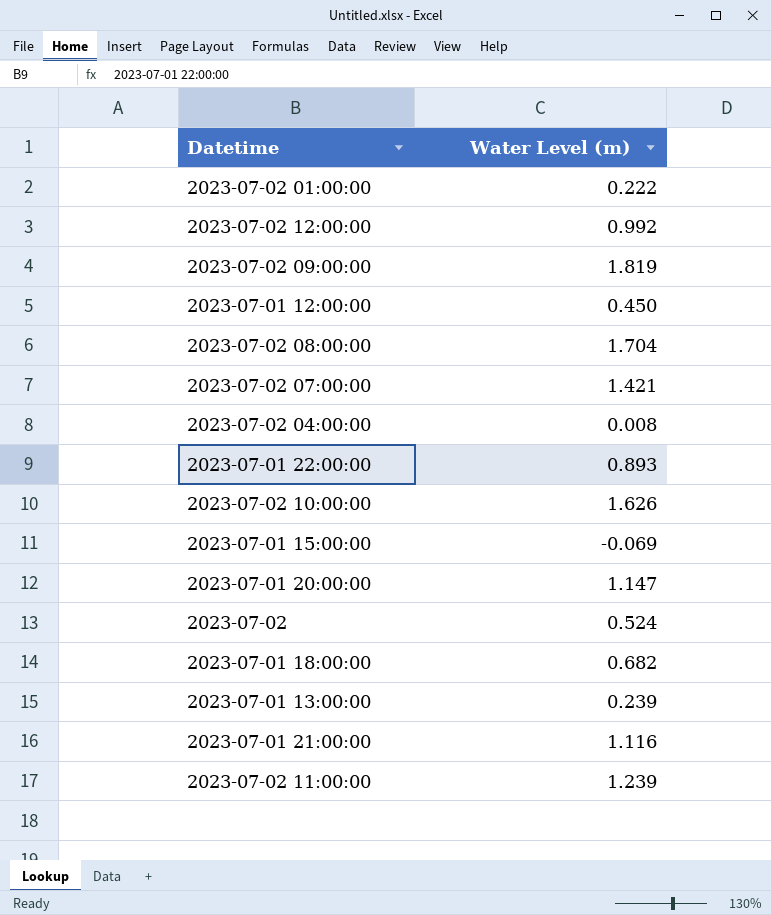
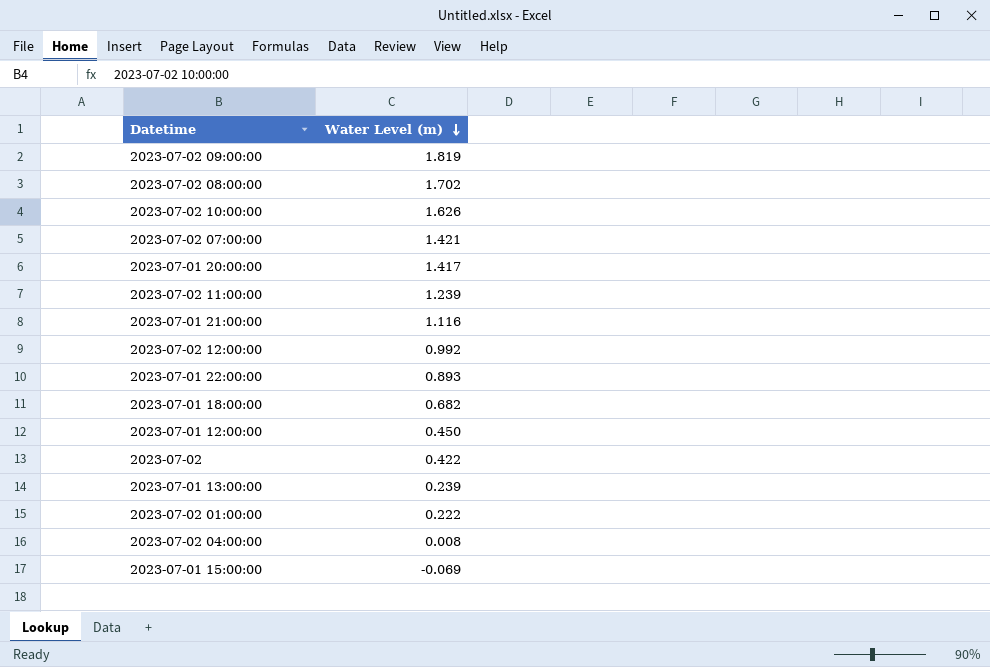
row order: none -> Water Level (m) descending
2023-07-02 08:00:00 | Water Level (m): 1.704 -> 1.702
2023-07-01 20:00:00 | Water Level (m): 1.147 -> 1.417
2023-07-02 | Water Level (m): 0.524 -> 0.422

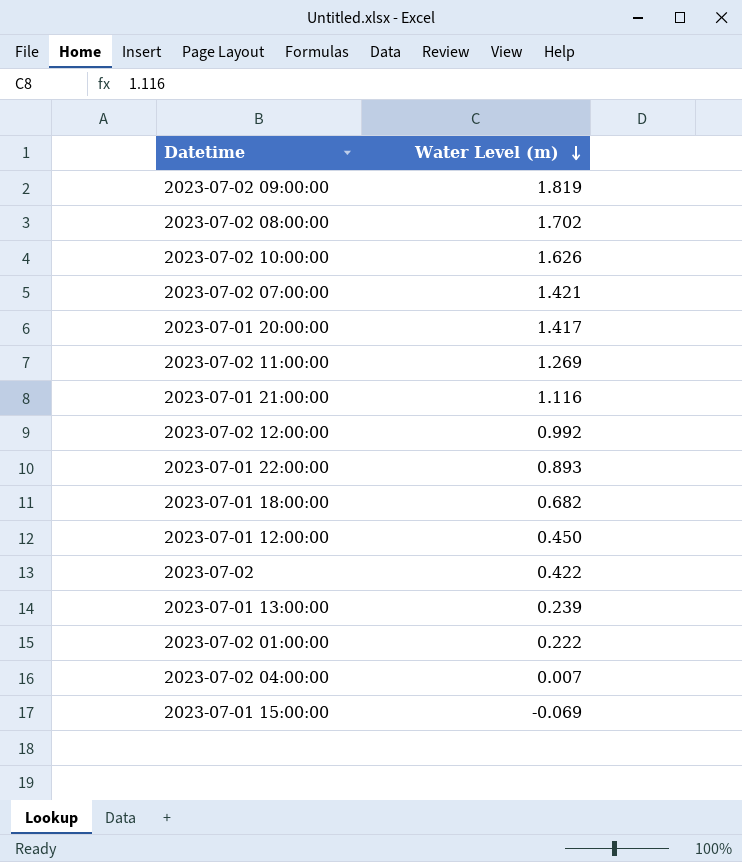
2023-07-02 11:00:00 | Water Level (m): 1.239 -> 1.269
2023-07-02 04:00:00 | Water Level (m): 0.008 -> 0.007

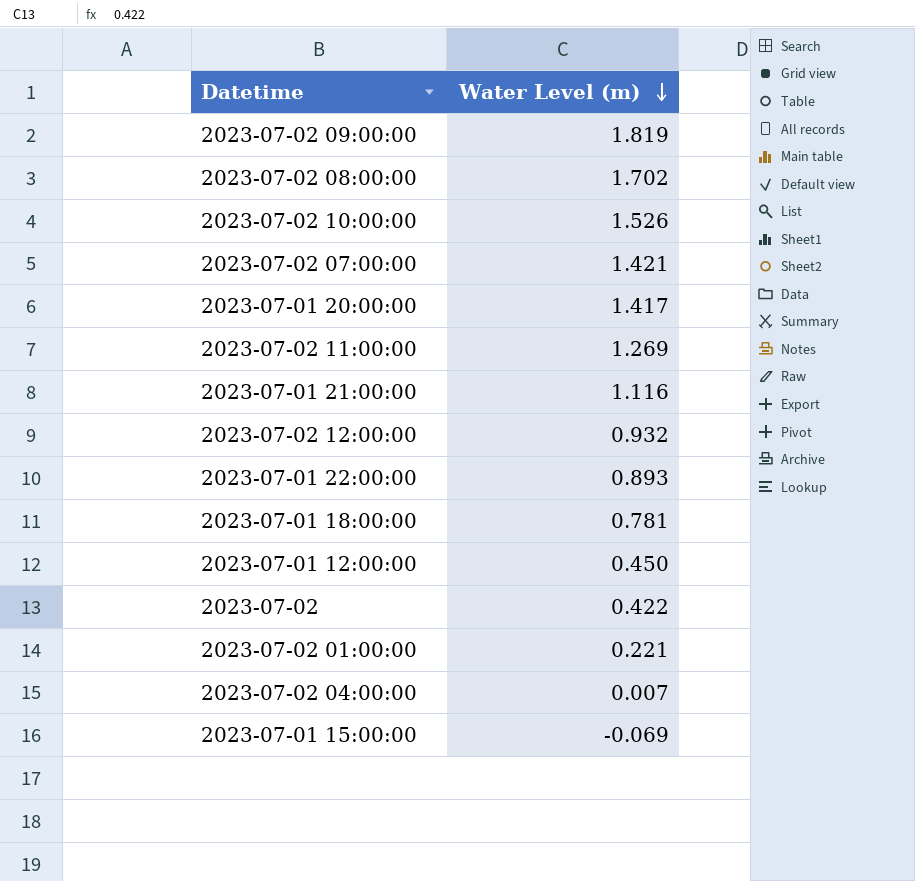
row 2023-07-01 13:00:00: 0.239 -> none
2023-07-02 10:00:00 | Water Level (m): 1.626 -> 1.526
2023-07-02 12:00:00 | Water Level (m): 0.992 -> 0.932
2023-07-01 18:00:00 | Water Level (m): 0.682 -> 0.781
2023-07-02 01:00:00 | Water Level (m): 0.222 -> 0.221

